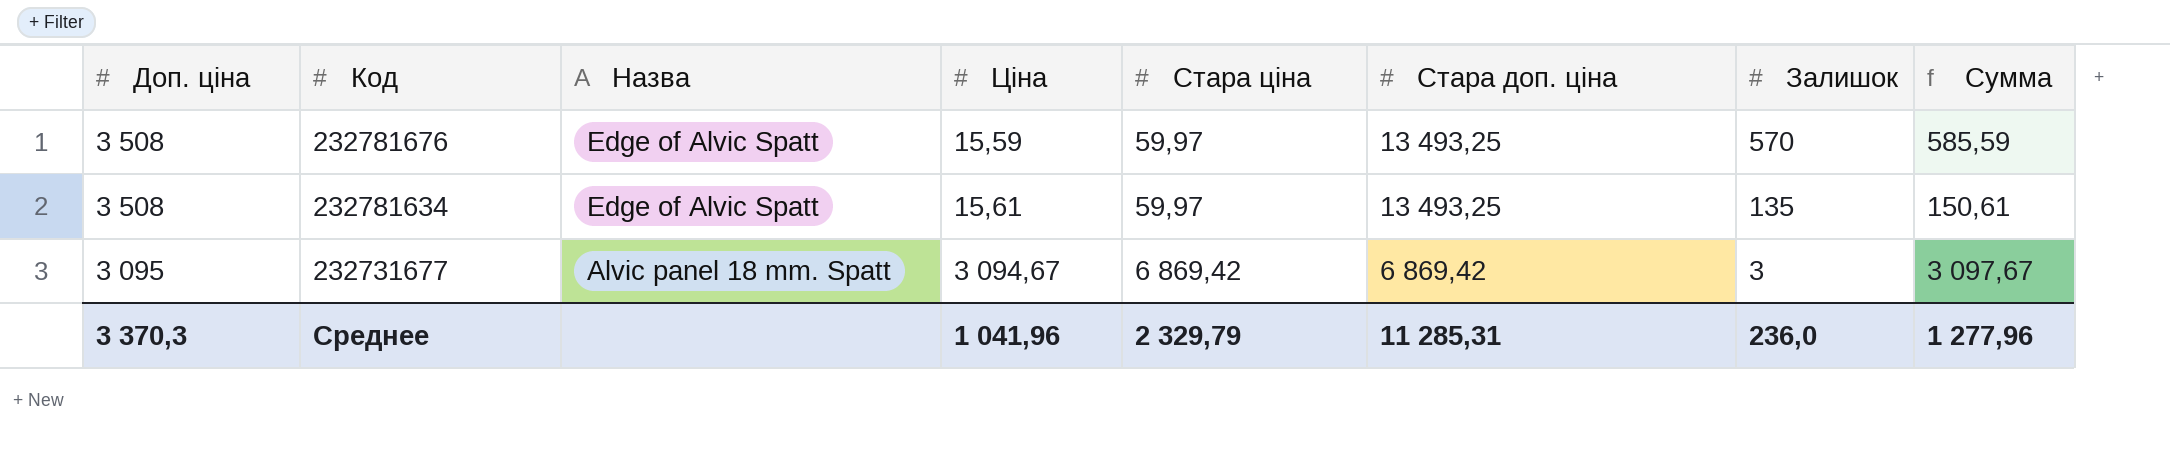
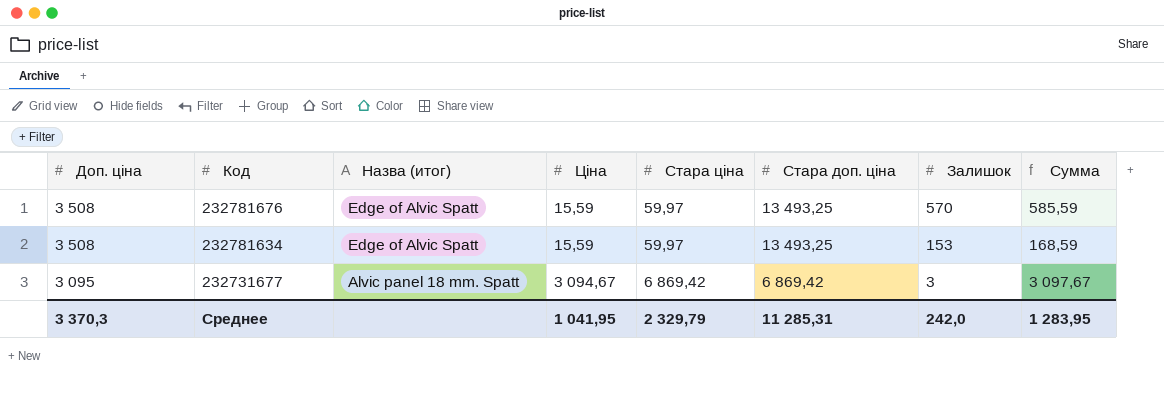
column name: Назва -> Назва (итог)
232781634 | Ціна: 15,61 -> 15,59
232781634 | Залишок: 135 -> 153
232781634 | Сумма: 150,61 -> 168,59
Среднее | Ціна: 1 041,96 -> 1 041,95
Среднее | Залишок: 236,0 -> 242,0
Среднее | Сумма: 1 277,96 -> 1 283,95

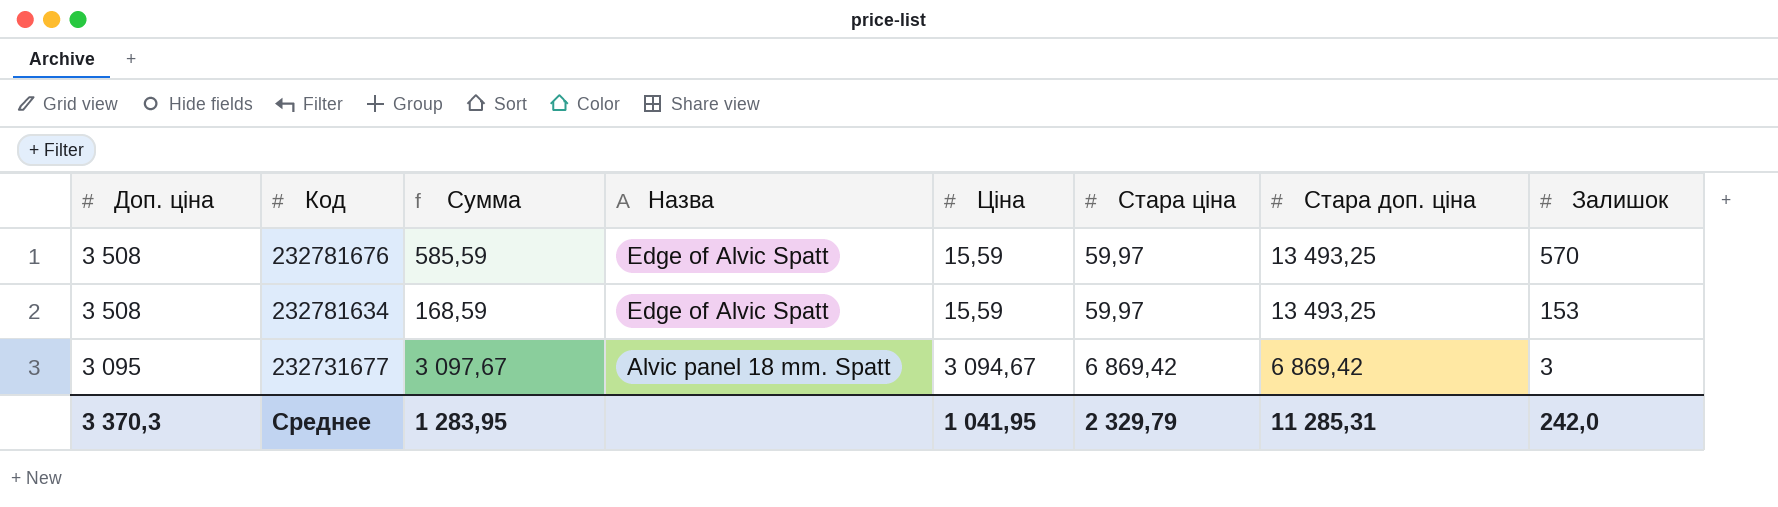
column Сумма | position: 8 -> 3
column name: Назва (итог) -> Назва

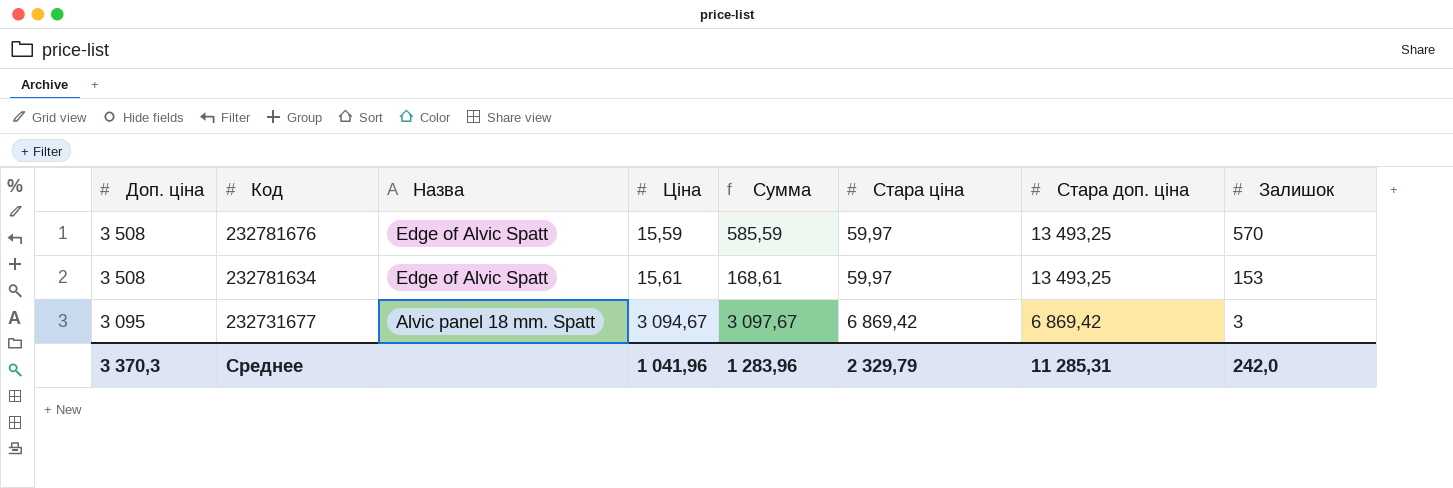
column Сумма | position: 3 -> 5
232781634 | Ціна: 15,59 -> 15,61
232781634 | Сумма: 168,59 -> 168,61
Среднее | Ціна: 1 041,95 -> 1 041,96
Среднее | Сумма: 1 283,95 -> 1 283,96

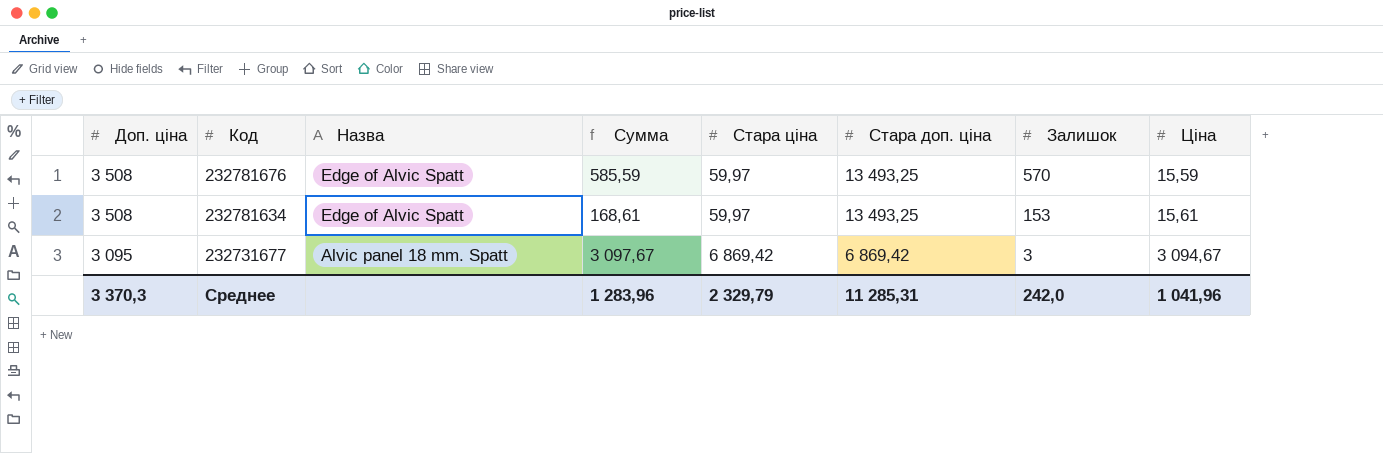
column Ціна | position: 4 -> 8

